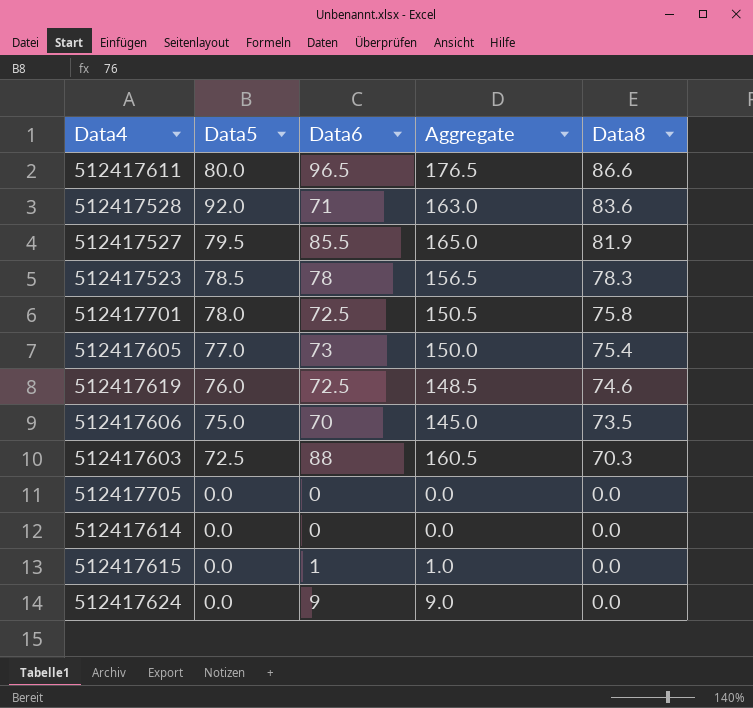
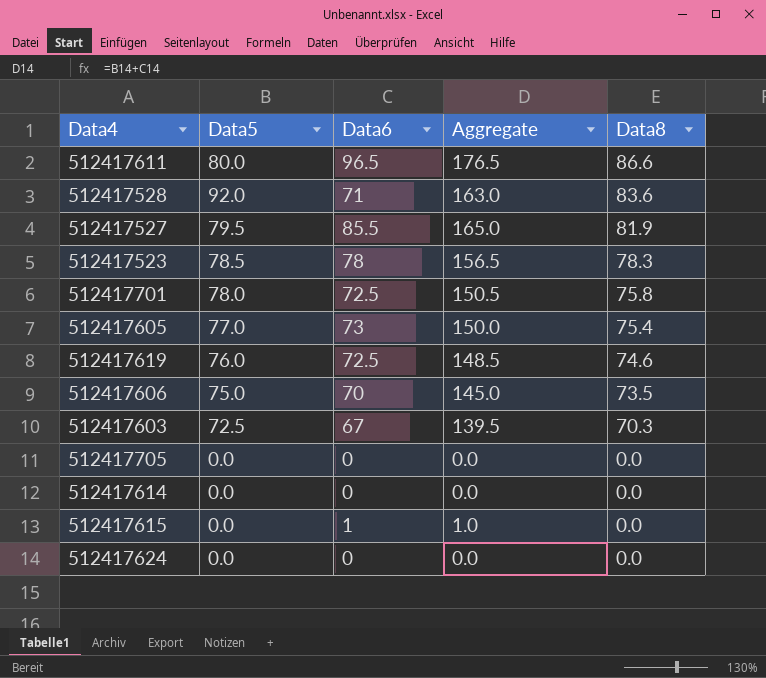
512417603 | Data6: 88 -> 67
512417603 | Aggregate: 160.5 -> 139.5
512417624 | Data6: 9 -> 0
512417624 | Aggregate: 9.0 -> 0.0

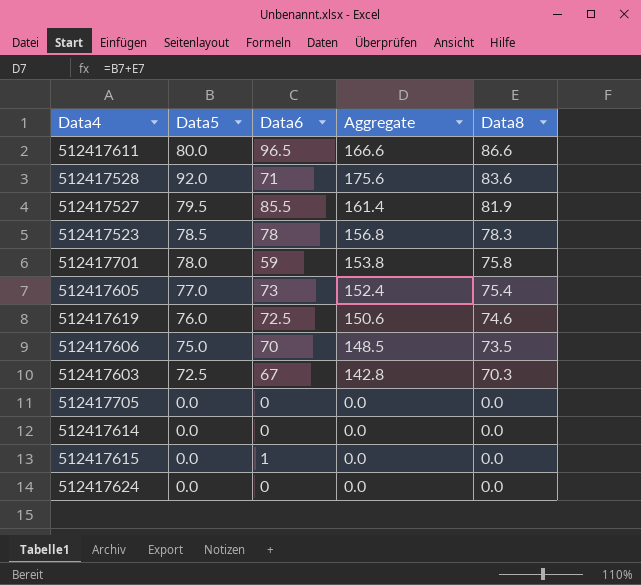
column Aggregate | formula: [Data5] + [Data6] -> [Data5] + [Data8]
512417701 | Data6: 72.5 -> 59

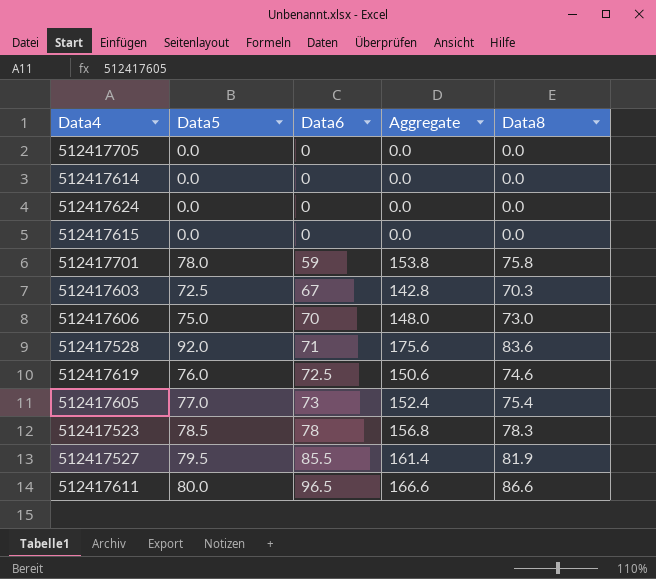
row order: Data8 descending -> Data6 ascending
512417615 | Data6: 1 -> 0
512417606 | Aggregate: 148.5 -> 148.0
512417606 | Data8: 73.5 -> 73.0

